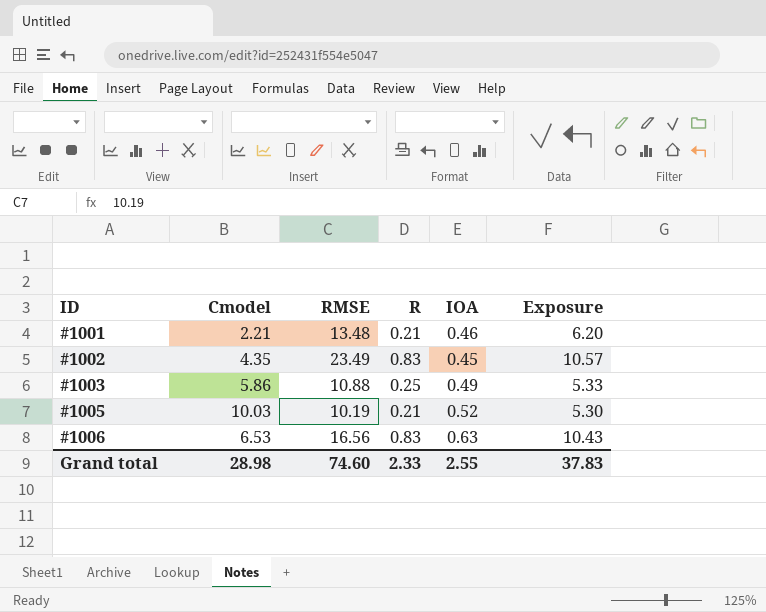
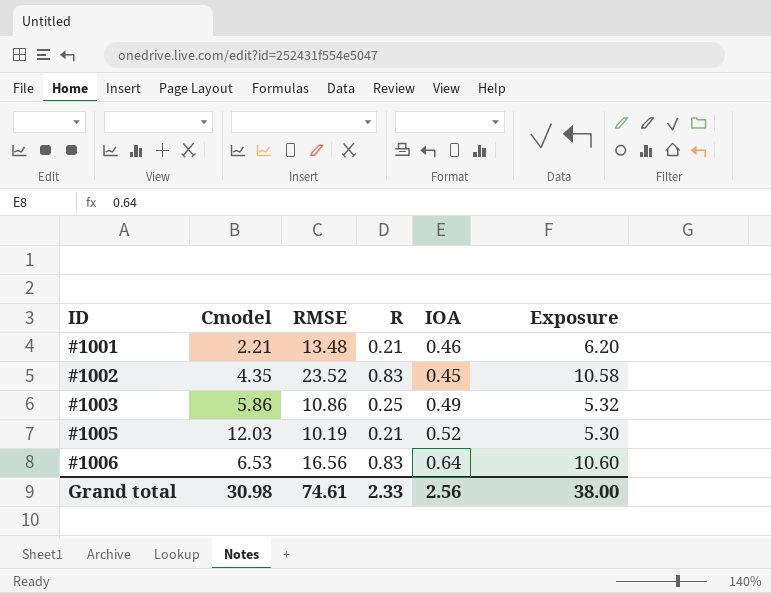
#1002 | RMSE: 23.49 -> 23.52
#1002 | Exposure: 10.57 -> 10.58
#1003 | RMSE: 10.88 -> 10.86
#1003 | Exposure: 5.33 -> 5.32
#1005 | Cmodel: 10.03 -> 12.03
#1006 | IOA: 0.63 -> 0.64
#1006 | Exposure: 10.43 -> 10.60
Grand total | Cmodel: 28.98 -> 30.98
Grand total | RMSE: 74.60 -> 74.61
Grand total | IOA: 2.55 -> 2.56
Grand total | Exposure: 37.83 -> 38.00

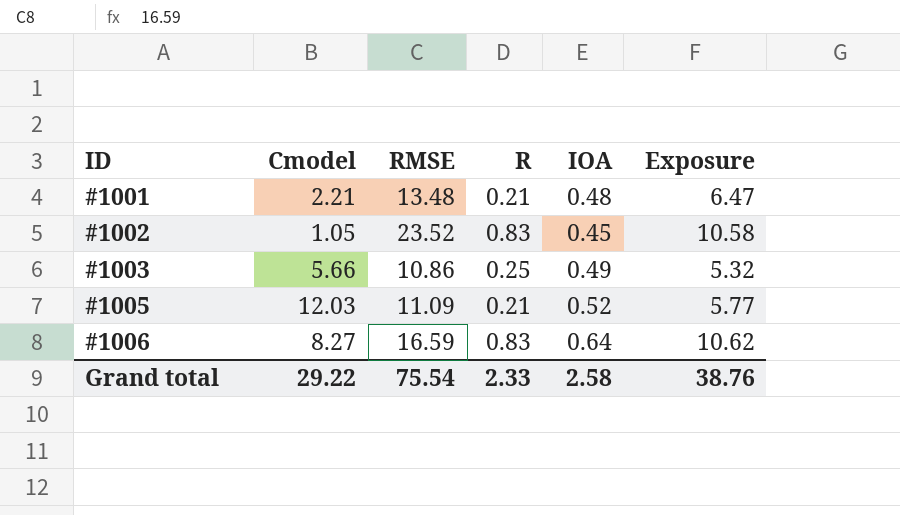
#1001 | IOA: 0.46 -> 0.48
#1001 | Exposure: 6.20 -> 6.47
#1002 | Cmodel: 4.35 -> 1.05
#1003 | Cmodel: 5.86 -> 5.66
#1005 | RMSE: 10.19 -> 11.09
#1005 | Exposure: 5.30 -> 5.77
#1006 | Cmodel: 6.53 -> 8.27
#1006 | RMSE: 16.56 -> 16.59
#1006 | Exposure: 10.60 -> 10.62
Grand total | Cmodel: 30.98 -> 29.22
Grand total | RMSE: 74.61 -> 75.54
Grand total | IOA: 2.56 -> 2.58
Grand total | Exposure: 38.00 -> 38.76

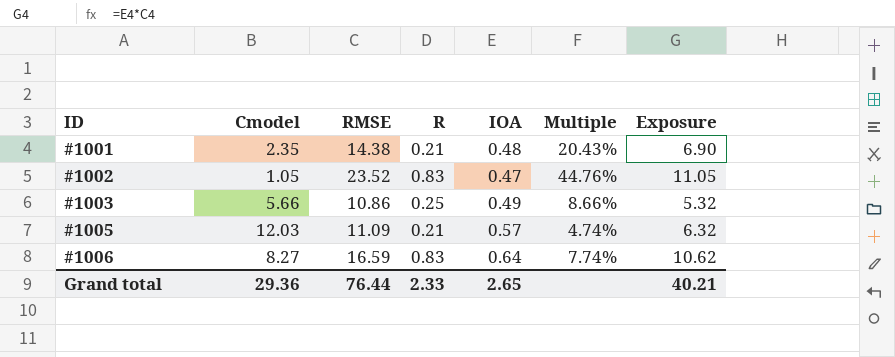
column Multiple | formula: none -> [IOA] / [Cmodel]
#1001 | Cmodel: 2.21 -> 2.35
#1001 | RMSE: 13.48 -> 14.38
#1001 | Exposure: 6.47 -> 6.90
#1002 | IOA: 0.45 -> 0.47
#1002 | Exposure: 10.58 -> 11.05
#1005 | IOA: 0.52 -> 0.57
#1005 | Exposure: 5.77 -> 6.32
Grand total | Cmodel: 29.22 -> 29.36
Grand total | RMSE: 75.54 -> 76.44
Grand total | IOA: 2.58 -> 2.65
Grand total | Exposure: 38.76 -> 40.21

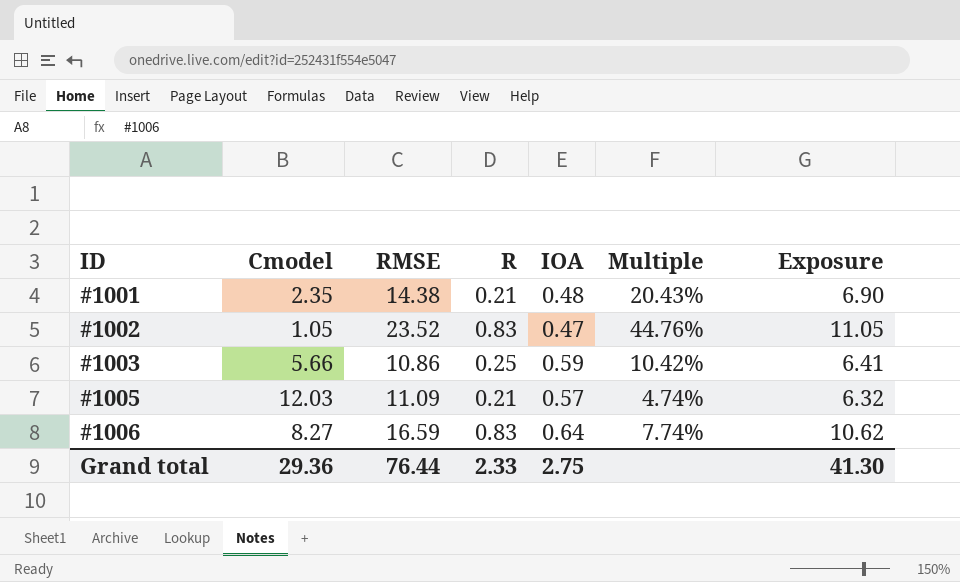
#1003 | IOA: 0.49 -> 0.59
#1003 | Multiple: 8.66% -> 10.42%
#1003 | Exposure: 5.32 -> 6.41
Grand total | IOA: 2.65 -> 2.75
Grand total | Exposure: 40.21 -> 41.30

